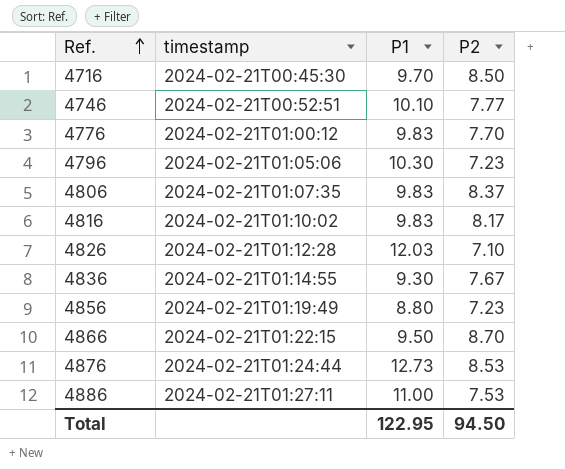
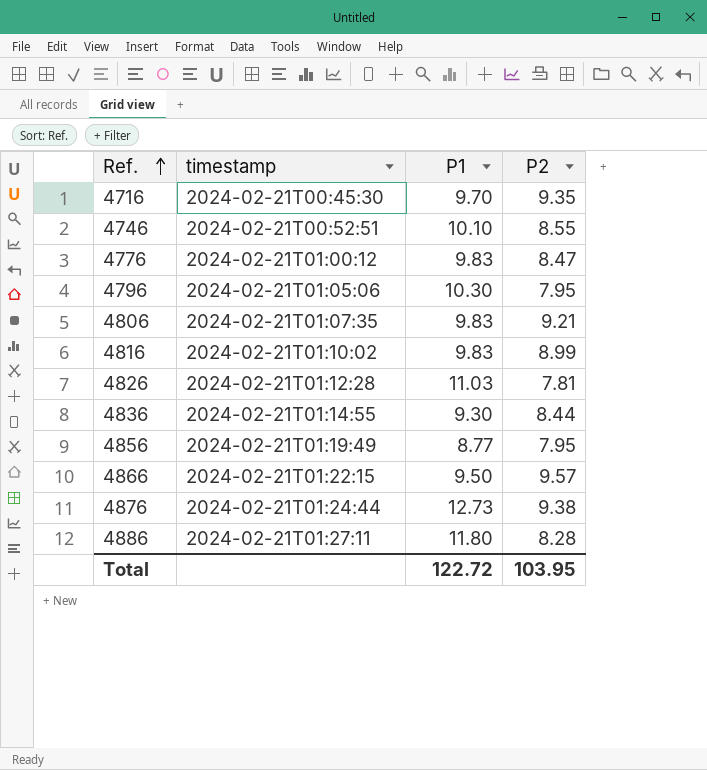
4716 | P2: 8.50 -> 9.35
4746 | P2: 7.77 -> 8.55
4776 | P2: 7.70 -> 8.47
4796 | P2: 7.23 -> 7.95
4806 | P2: 8.37 -> 9.21
4816 | P2: 8.17 -> 8.99
4826 | P1: 12.03 -> 11.03
4826 | P2: 7.10 -> 7.81
4836 | P2: 7.67 -> 8.44
4856 | P1: 8.80 -> 8.77
4856 | P2: 7.23 -> 7.95
4866 | P2: 8.70 -> 9.57
4876 | P2: 8.53 -> 9.38
4886 | P1: 11.00 -> 11.80
4886 | P2: 7.53 -> 8.28
Total | P1: 122.95 -> 122.72
Total | P2: 94.50 -> 103.95

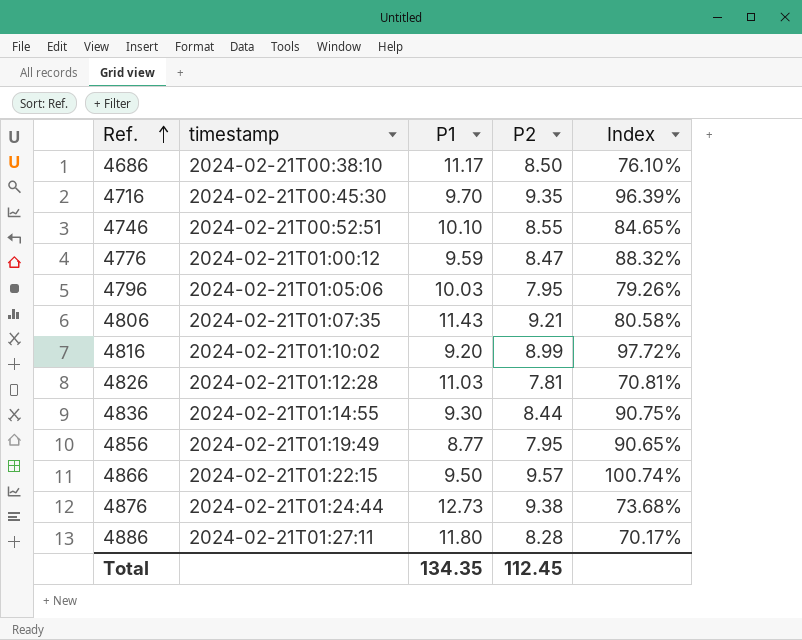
column Index | formula: none -> [P2] / [P1]
row 4686: none -> 2024-02-21T00:38:10 | 11.17 | 8.50 | 76.10%
4776 | P1: 9.83 -> 9.59
4796 | P1: 10.30 -> 10.03
4806 | P1: 9.83 -> 11.43
4816 | P1: 9.83 -> 9.20
Total | P1: 122.72 -> 134.35
Total | P2: 103.95 -> 112.45

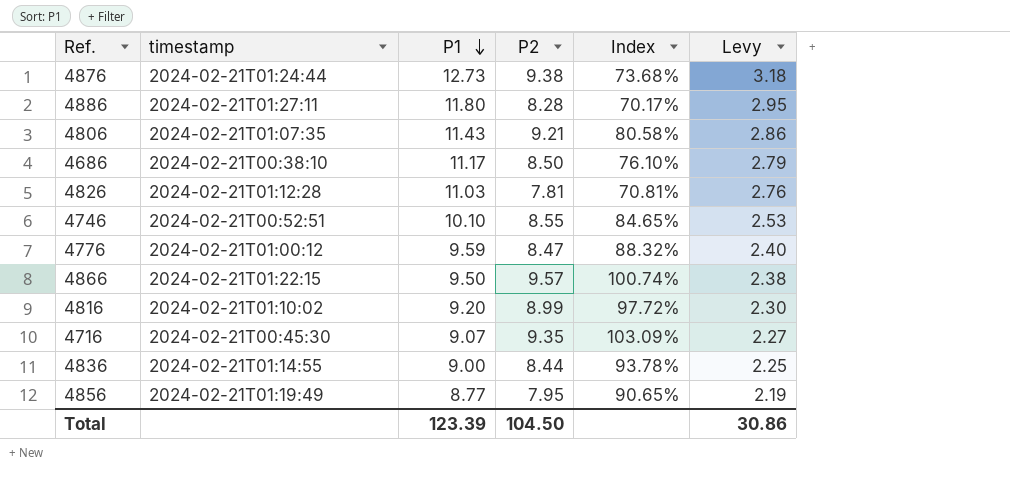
row order: Ref. ascending -> P1 descending
column Levy | formula: none -> [P1] * 0.25
row 4796: 2024-02-21T01:05:06 | 10.03 | 7.95 | 79.26% -> none
4716 | P1: 9.70 -> 9.07
4716 | Index: 96.39% -> 103.09%
4836 | P1: 9.30 -> 9.00
4836 | Index: 90.75% -> 93.78%
Total | P1: 134.35 -> 123.39
Total | P2: 112.45 -> 104.50

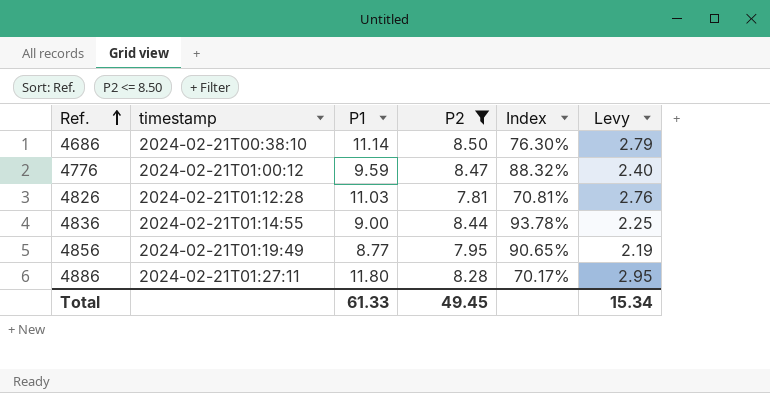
filter: none -> P2 <= 8.50
row order: P1 descending -> Ref. ascending
4686 | P1: 11.17 -> 11.14
4686 | Index: 76.10% -> 76.30%
Total | P1: 123.39 -> 61.33
Total | P2: 104.50 -> 49.45
Total | Levy: 30.86 -> 15.34

